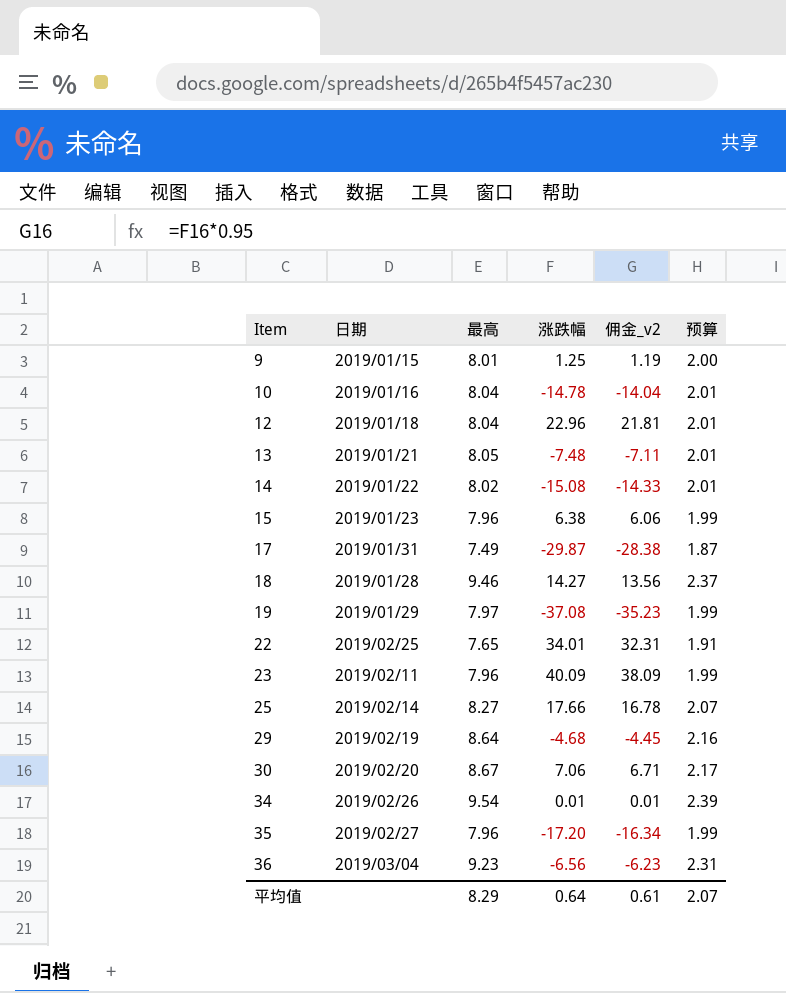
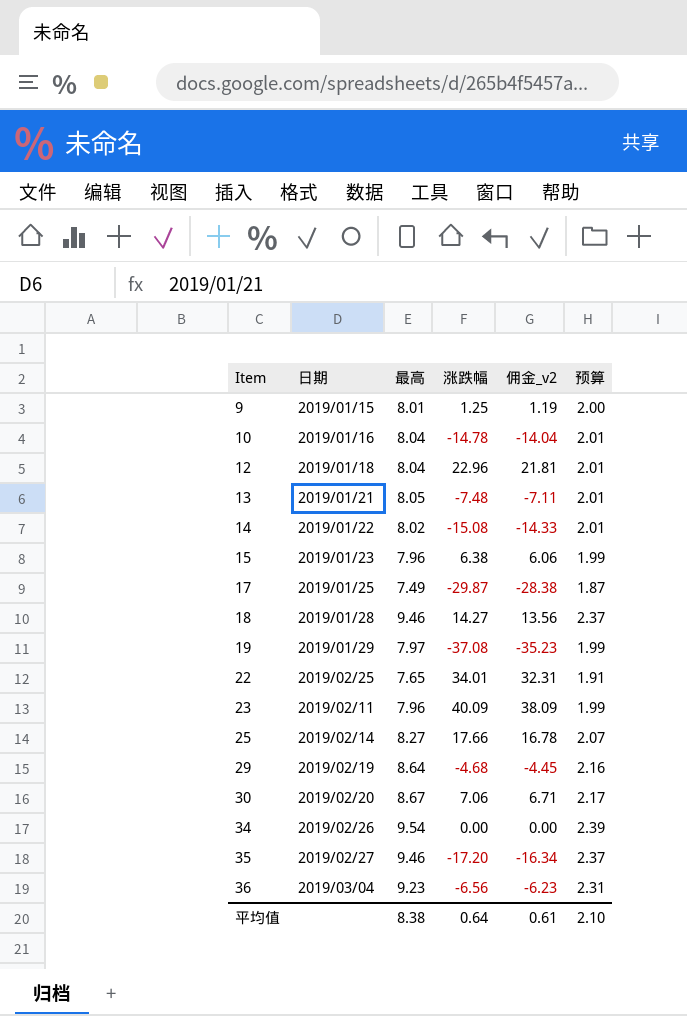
17 | 日期: 2019/01/31 -> 2019/01/25
34 | 涨跌幅: 0.01 -> 0.00
34 | 佣金_v2: 0.01 -> 0.00
35 | 最高: 7.96 -> 9.46
35 | 预算: 1.99 -> 2.37
平均值 | 最高: 8.29 -> 8.38
平均值 | 预算: 2.07 -> 2.10

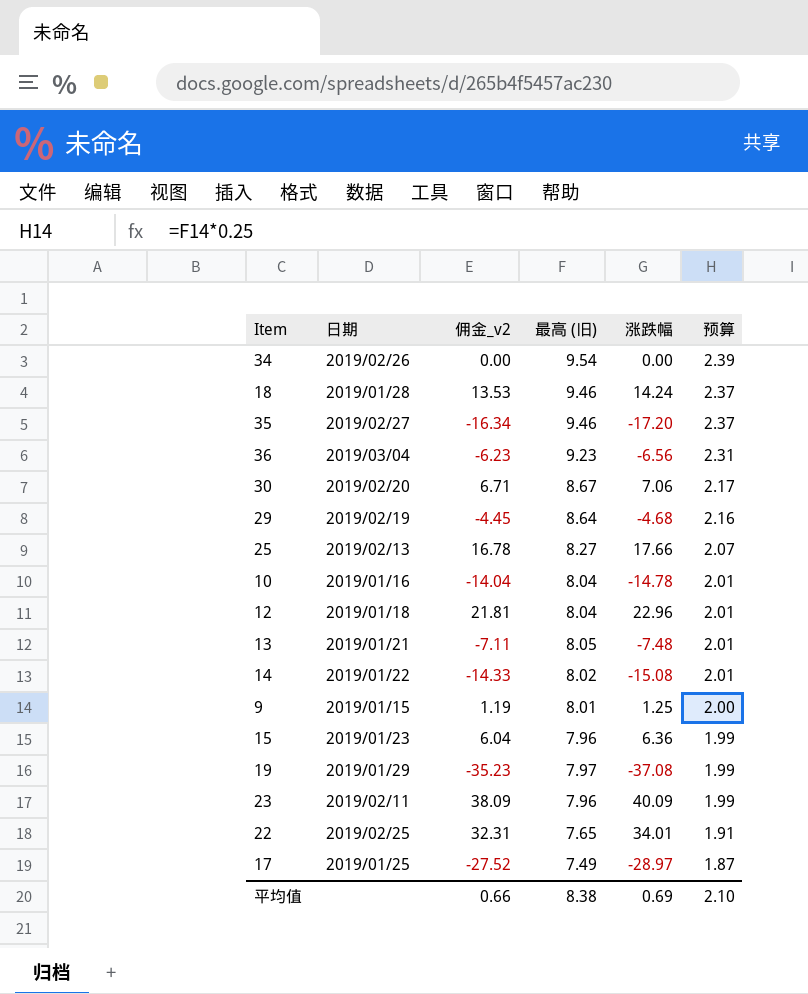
row order: Item ascending -> 预算 descending
column 佣金_v2 | position: 5 -> 3
column name: 最高 -> 最高 (旧)
18 | 佣金_v2: 13.56 -> 13.53
18 | 涨跌幅: 14.27 -> 14.24
25 | 日期: 2019/02/14 -> 2019/02/13
15 | 佣金_v2: 6.06 -> 6.04
15 | 涨跌幅: 6.38 -> 6.36
17 | 佣金_v2: -28.38 -> -27.52
17 | 涨跌幅: -29.87 -> -28.97
平均值 | 佣金_v2: 0.61 -> 0.66
平均值 | 涨跌幅: 0.64 -> 0.69

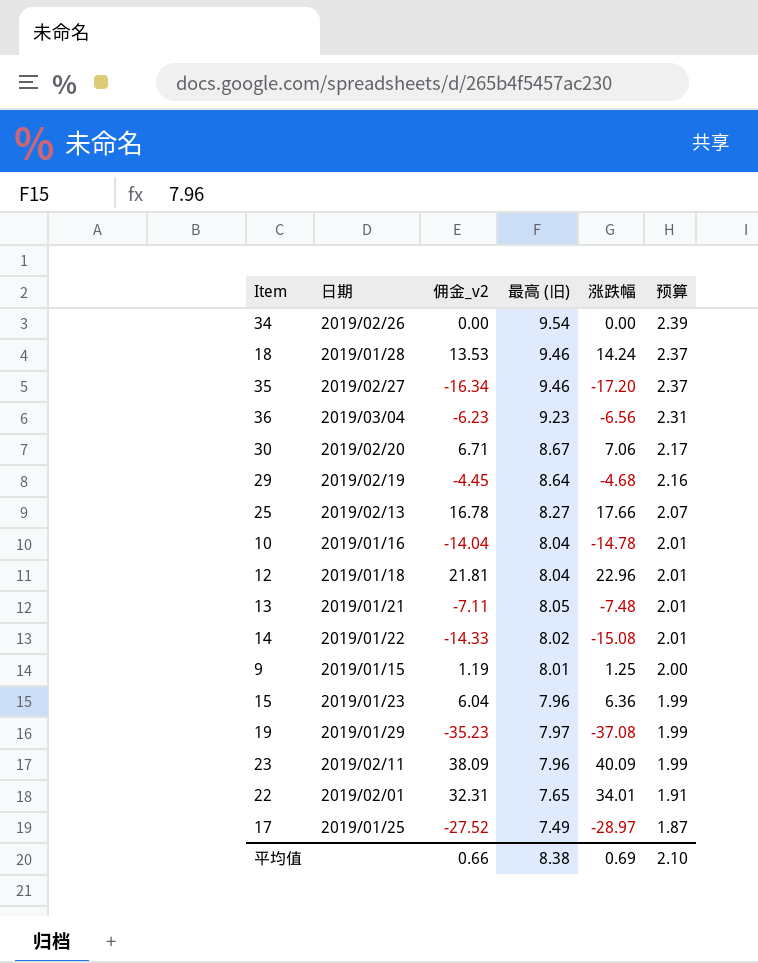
22 | 日期: 2019/02/25 -> 2019/02/01

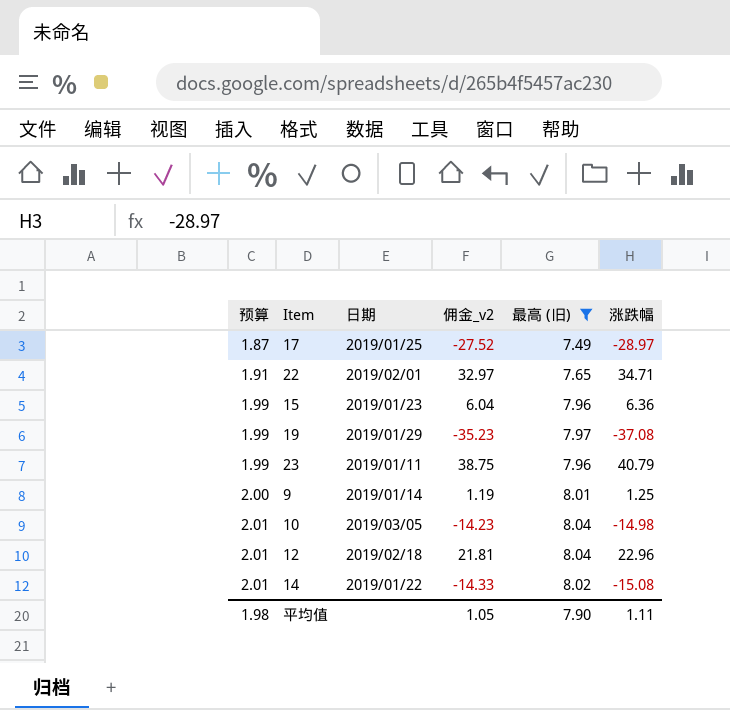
filter: none -> 最高 (旧) <= 8.04
row order: 预算 descending -> 预算 ascending
column 预算 | position: 6 -> 1
22 | 佣金_v2: 32.31 -> 32.97
22 | 涨跌幅: 34.01 -> 34.71
23 | 日期: 2019/02/11 -> 2019/01/11
23 | 佣金_v2: 38.09 -> 38.75
23 | 涨跌幅: 40.09 -> 40.79
9 | 日期: 2019/01/15 -> 2019/01/14
10 | 日期: 2019/01/16 -> 2019/03/05
10 | 佣金_v2: -14.04 -> -14.23
10 | 涨跌幅: -14.78 -> -14.98
12 | 日期: 2019/01/18 -> 2019/02/18
平均值 | 预算: 2.10 -> 1.98
平均值 | 佣金_v2: 0.66 -> 1.05
平均值 | 最高 (旧): 8.38 -> 7.90
平均值 | 涨跌幅: 0.69 -> 1.11

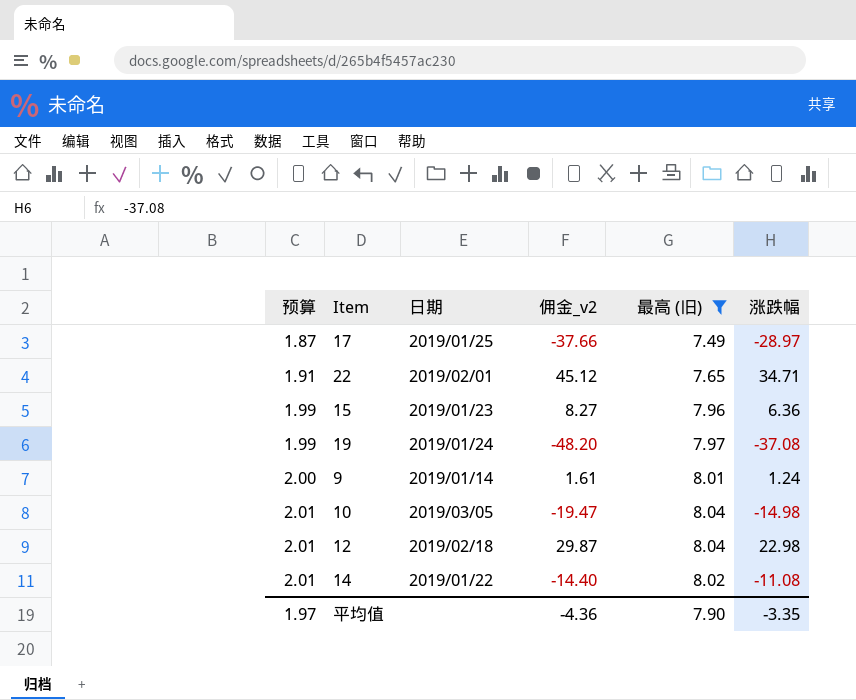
column 佣金_v2 | formula: [涨跌幅] * 0.95 -> [涨跌幅] * 1.3
row 23: 1.99 | 2019/01/11 | 38.75 | 7.96 | 40.79 -> none
19 | 日期: 2019/01/29 -> 2019/01/24
9 | 涨跌幅: 1.25 -> 1.24
12 | 涨跌幅: 22.96 -> 22.98
14 | 涨跌幅: -15.08 -> -11.08
平均值 | 预算: 1.98 -> 1.97
平均值 | 佣金_v2: 1.05 -> -4.36
平均值 | 涨跌幅: 1.11 -> -3.35

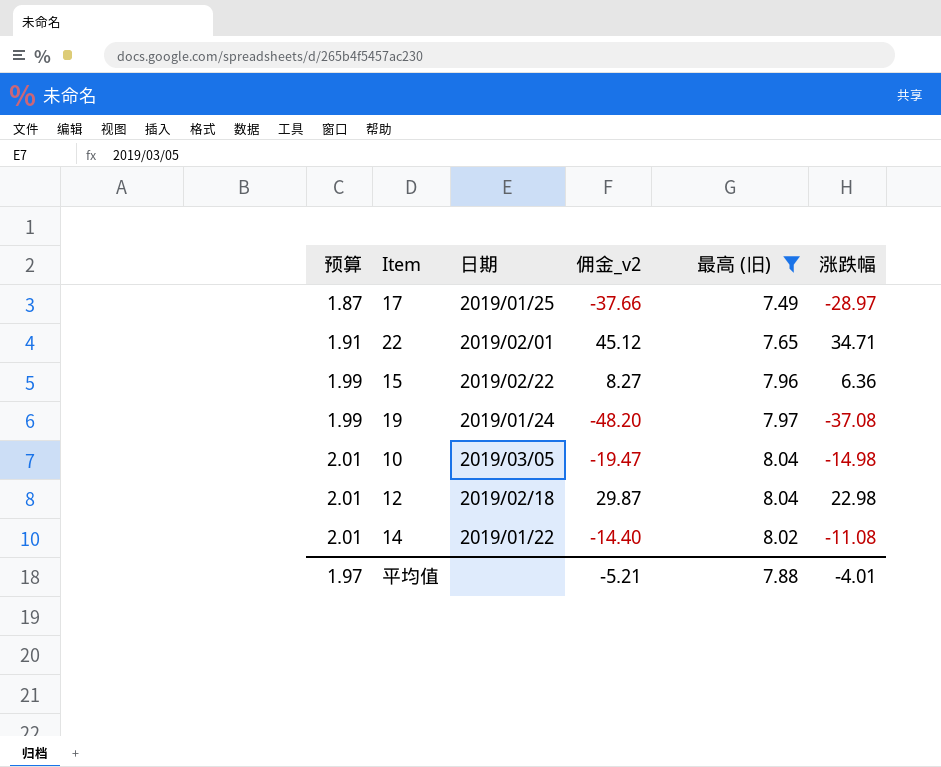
row 9: 2.00 | 2019/01/14 | 1.61 | 8.01 | 1.24 -> none
15 | 日期: 2019/01/23 -> 2019/02/22
平均值 | 佣金_v2: -4.36 -> -5.21
平均值 | 最高 (旧): 7.90 -> 7.88
平均值 | 涨跌幅: -3.35 -> -4.01

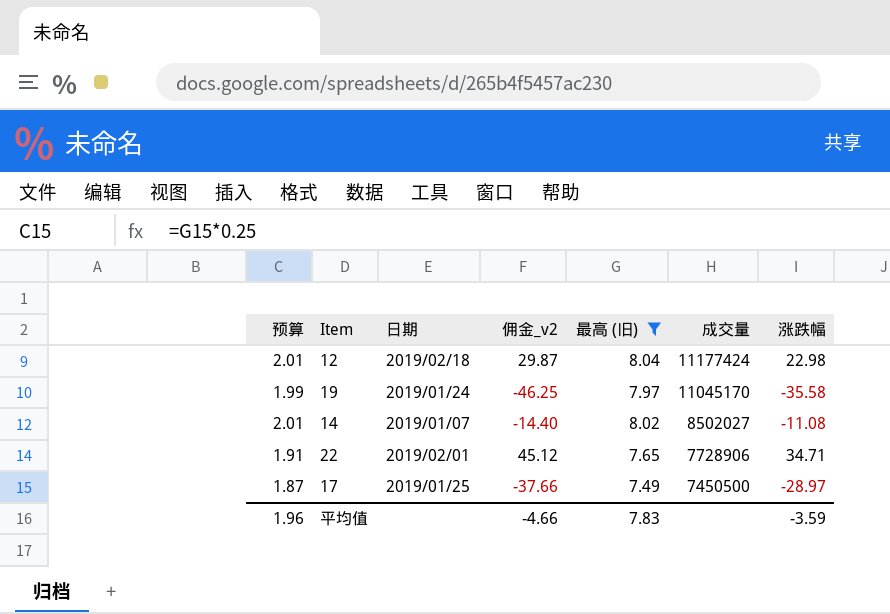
row order: 预算 ascending -> 成交量 descending
column 成交量 | position: none -> 6
row 15: 1.99 | 2019/02/22 | 8.27 | 7.96 | 6.36 -> none
row 10: 2.01 | 2019/03/05 | -19.47 | 8.04 | -14.98 -> none
19 | 佣金_v2: -48.20 -> -46.25
19 | 涨跌幅: -37.08 -> -35.58
14 | 日期: 2019/01/22 -> 2019/01/07
平均值 | 预算: 1.97 -> 1.96
平均值 | 佣金_v2: -5.21 -> -4.66
平均值 | 最高 (旧): 7.88 -> 7.83
平均值 | 涨跌幅: -4.01 -> -3.59

